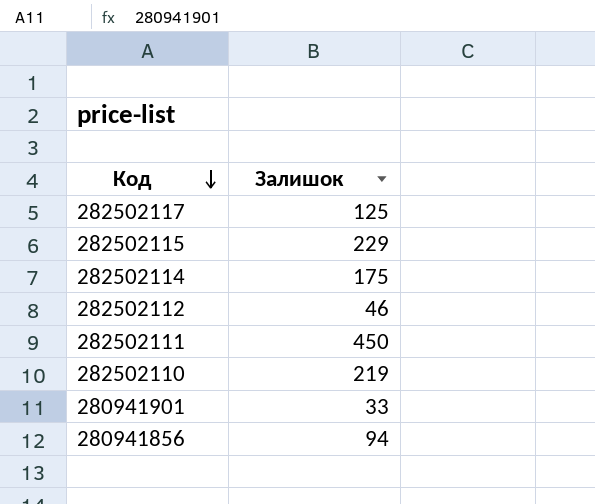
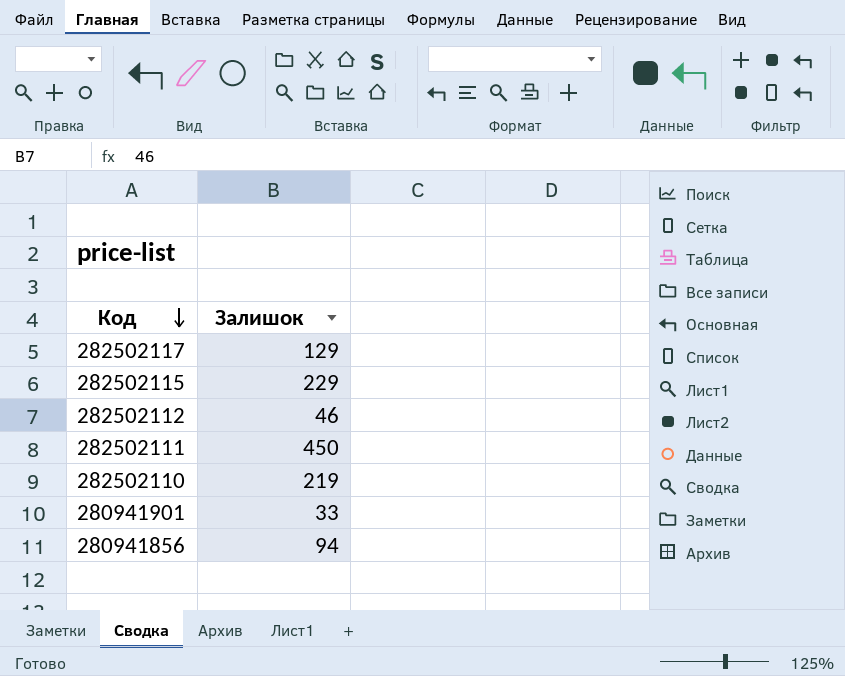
row 282502114: 175 -> none
282502117 | Залишок: 125 -> 129

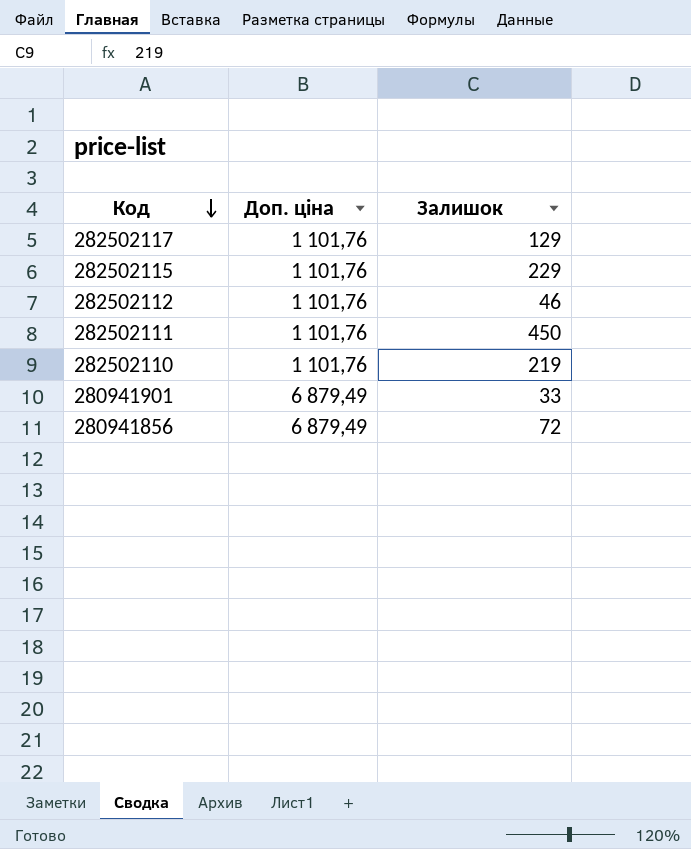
column Доп. ціна | position: none -> 2
280941856 | Залишок: 94 -> 72

